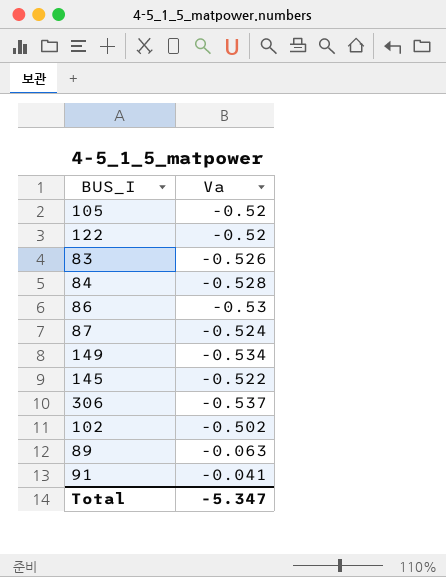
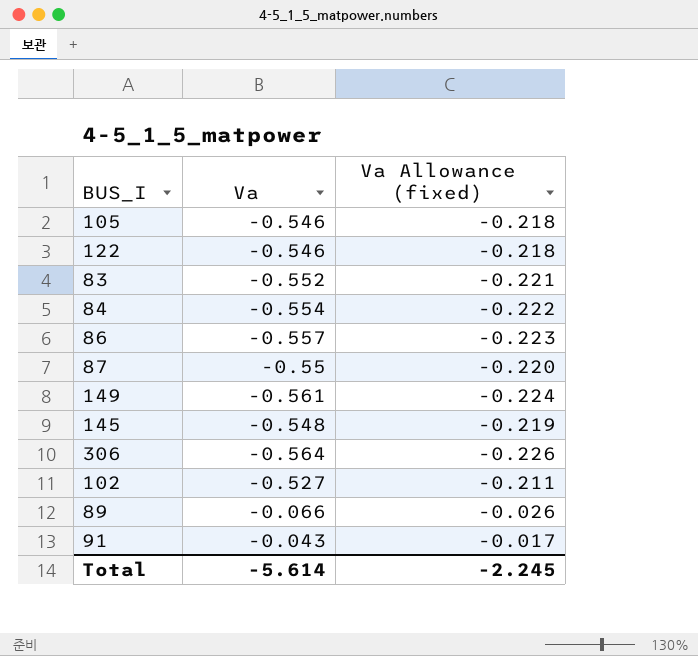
column Va Allowance (fixed) | formula: none -> [Va] * 0.4
105 | Va: -0.52 -> -0.546
122 | Va: -0.52 -> -0.546
83 | Va: -0.526 -> -0.552
84 | Va: -0.528 -> -0.554
86 | Va: -0.53 -> -0.557
87 | Va: -0.524 -> -0.55
149 | Va: -0.534 -> -0.561
145 | Va: -0.522 -> -0.548
306 | Va: -0.537 -> -0.564
102 | Va: -0.502 -> -0.527
89 | Va: -0.063 -> -0.066
91 | Va: -0.041 -> -0.043
Total | Va: -5.347 -> -5.614

